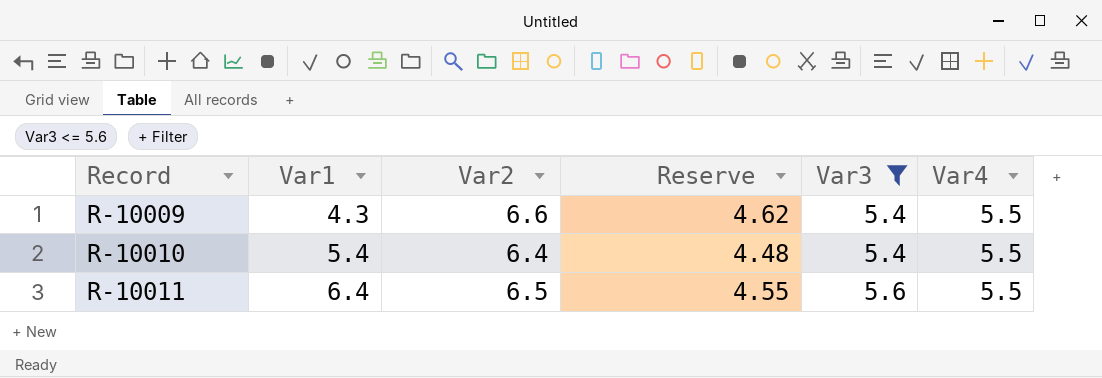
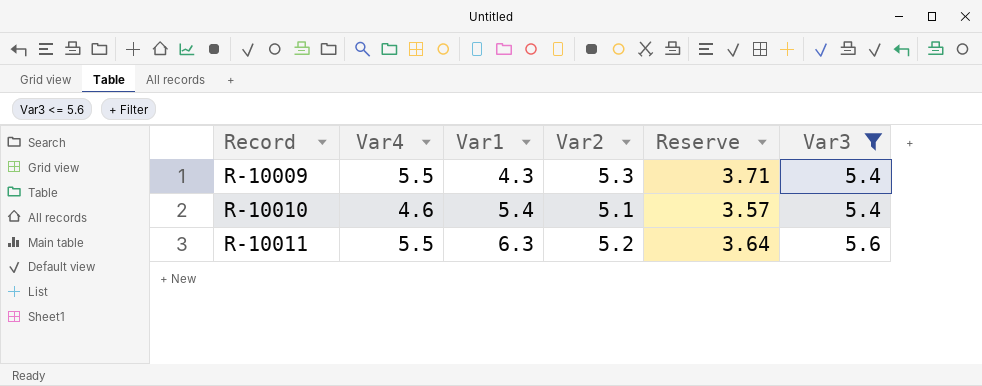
column Var4 | position: 6 -> 2
R-10009 | Var2: 6.6 -> 5.3
R-10009 | Reserve: 4.62 -> 3.71
R-10010 | Var4: 5.5 -> 4.6
R-10010 | Var2: 6.4 -> 5.1
R-10010 | Reserve: 4.48 -> 3.57
R-10011 | Var1: 6.4 -> 6.3
R-10011 | Var2: 6.5 -> 5.2
R-10011 | Reserve: 4.55 -> 3.64

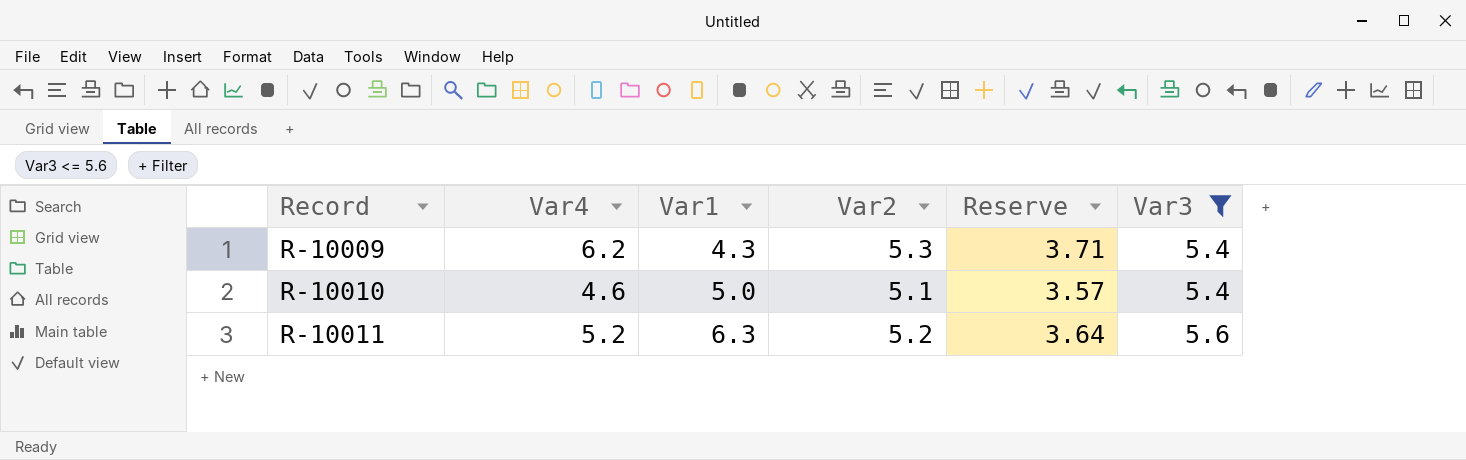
R-10009 | Var4: 5.5 -> 6.2
R-10010 | Var1: 5.4 -> 5.0
R-10011 | Var4: 5.5 -> 5.2

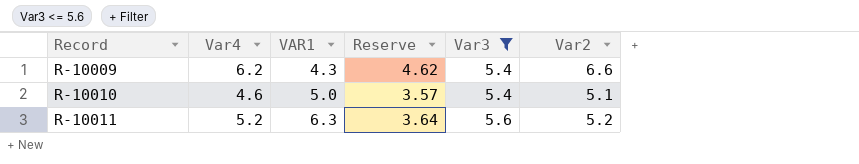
column name: Var1 -> VAR1
column Var2 | position: 4 -> 6
R-10009 | Reserve: 3.71 -> 4.62
R-10009 | Var2: 5.3 -> 6.6

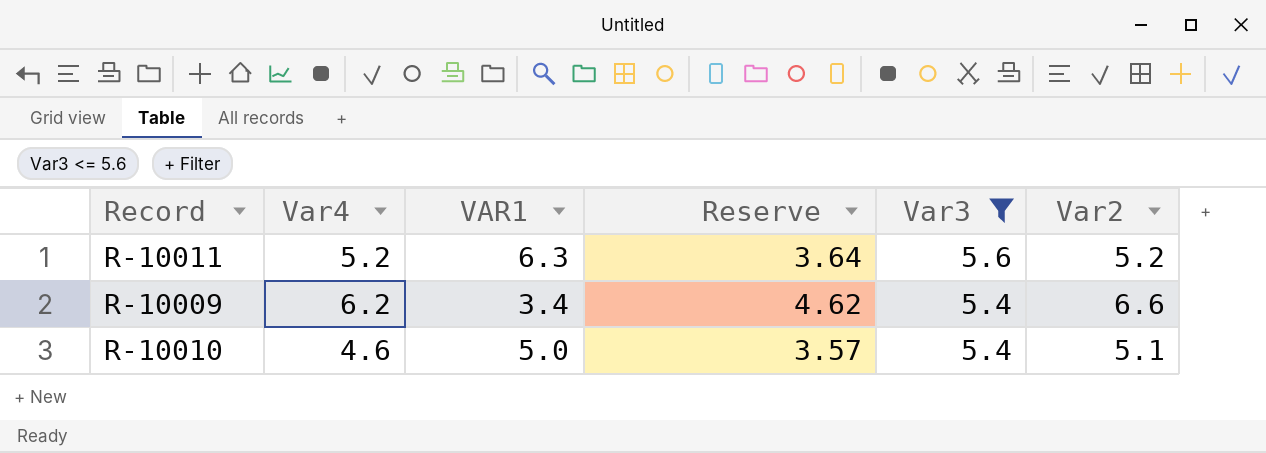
row order: Record ascending -> Var3 descending
R-10009 | VAR1: 4.3 -> 3.4

